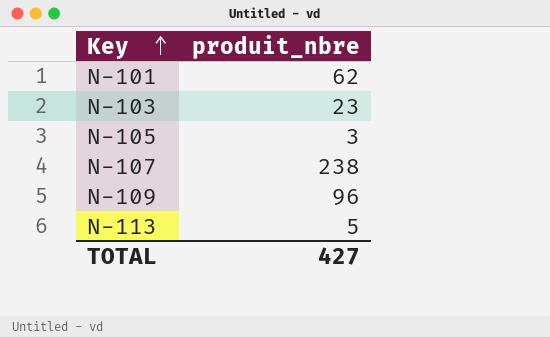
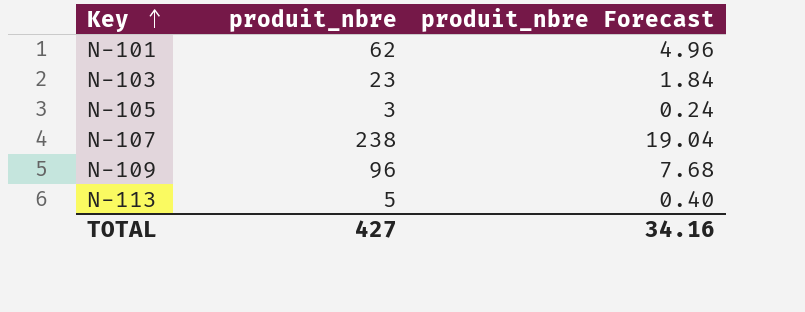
column produit_nbre Forecast | formula: none -> [produit_nbre] * 0.08

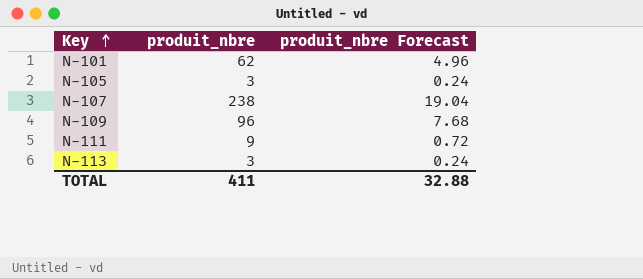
row N-103: 23 | 1.84 -> none
row N-111: none -> 9 | 0.72
N-113 | produit_nbre: 5 -> 3
N-113 | produit_nbre Forecast: 0.40 -> 0.24
TOTAL | produit_nbre: 427 -> 411
TOTAL | produit_nbre Forecast: 34.16 -> 32.88

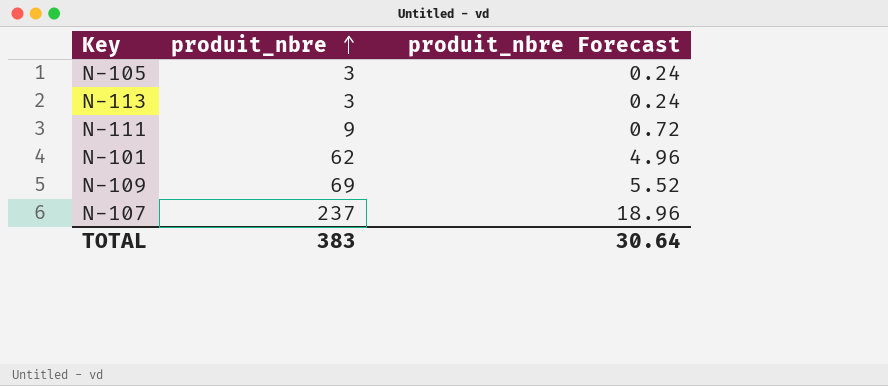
row order: Key ascending -> produit_nbre ascending
N-109 | produit_nbre: 96 -> 69
N-109 | produit_nbre Forecast: 7.68 -> 5.52
N-107 | produit_nbre: 238 -> 237
N-107 | produit_nbre Forecast: 19.04 -> 18.96
TOTAL | produit_nbre: 411 -> 383
TOTAL | produit_nbre Forecast: 32.88 -> 30.64

